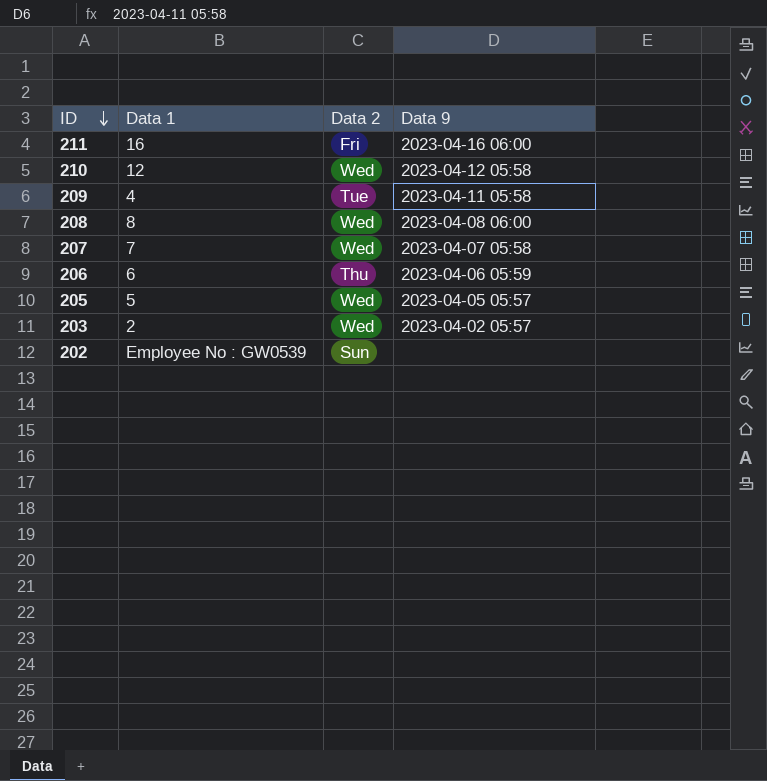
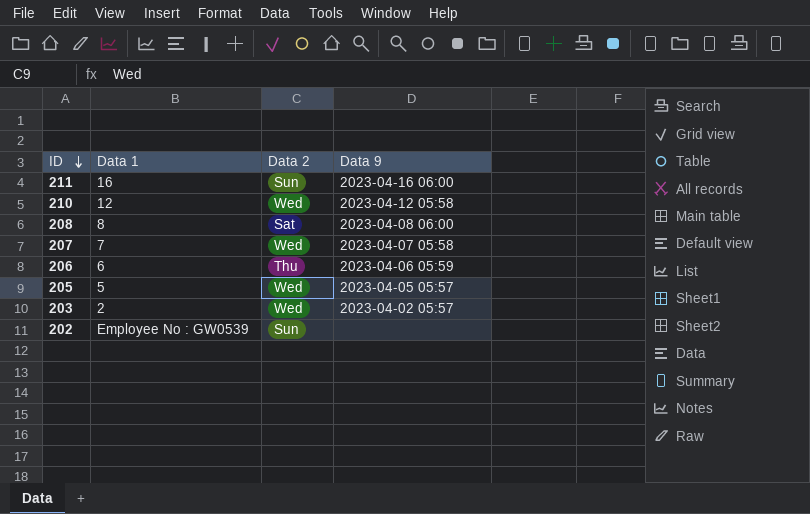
row 209: 4 | Tue | 2023-04-11 05:58 -> none
211 | Data 2: Fri -> Sun
208 | Data 2: Wed -> Sat

